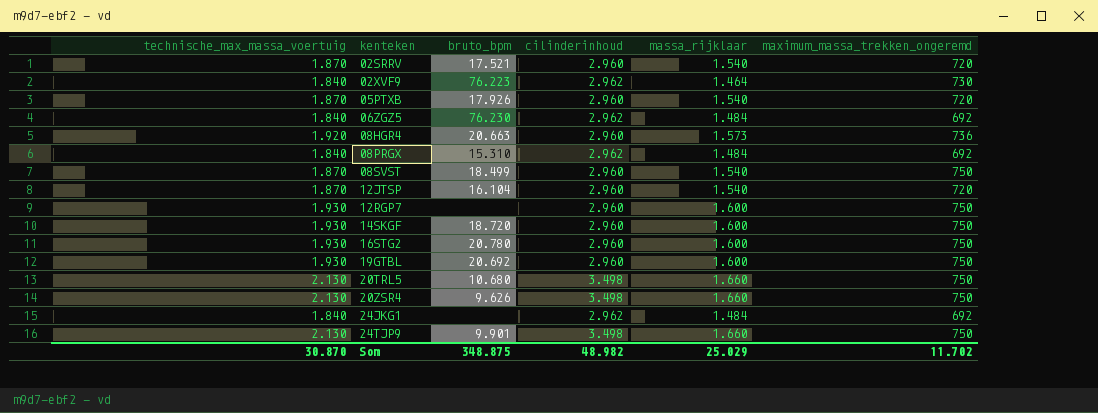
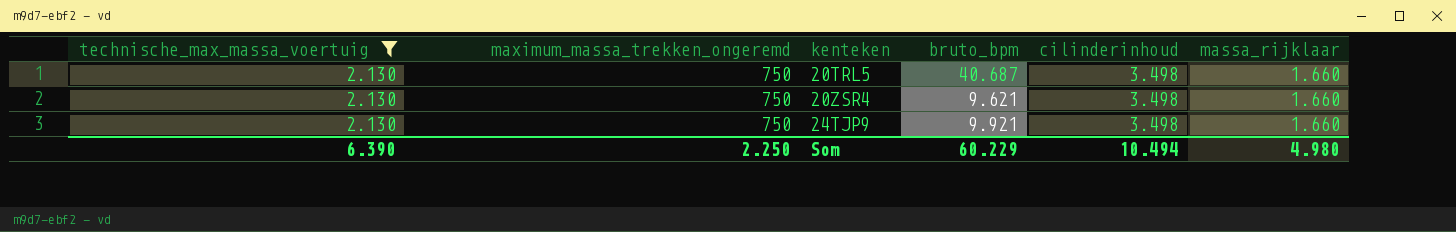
filter: none -> technische_max_massa_voertuig = 2.130
column maximum_massa_trekken_ongeremd | position: 6 -> 2
20TRL5 | bruto_bpm: 10.680 -> 40.687
20ZSR4 | bruto_bpm: 9.626 -> 9.621
24TJP9 | bruto_bpm: 9.901 -> 9.921
Som | technische_max_massa_voertuig: 30.870 -> 6.390
Som | maximum_massa_trekken_ongeremd: 11.702 -> 2.250
Som | bruto_bpm: 348.875 -> 60.229
Som | cilinderinhoud: 48.982 -> 10.494
Som | massa_rijklaar: 25.029 -> 4.980

